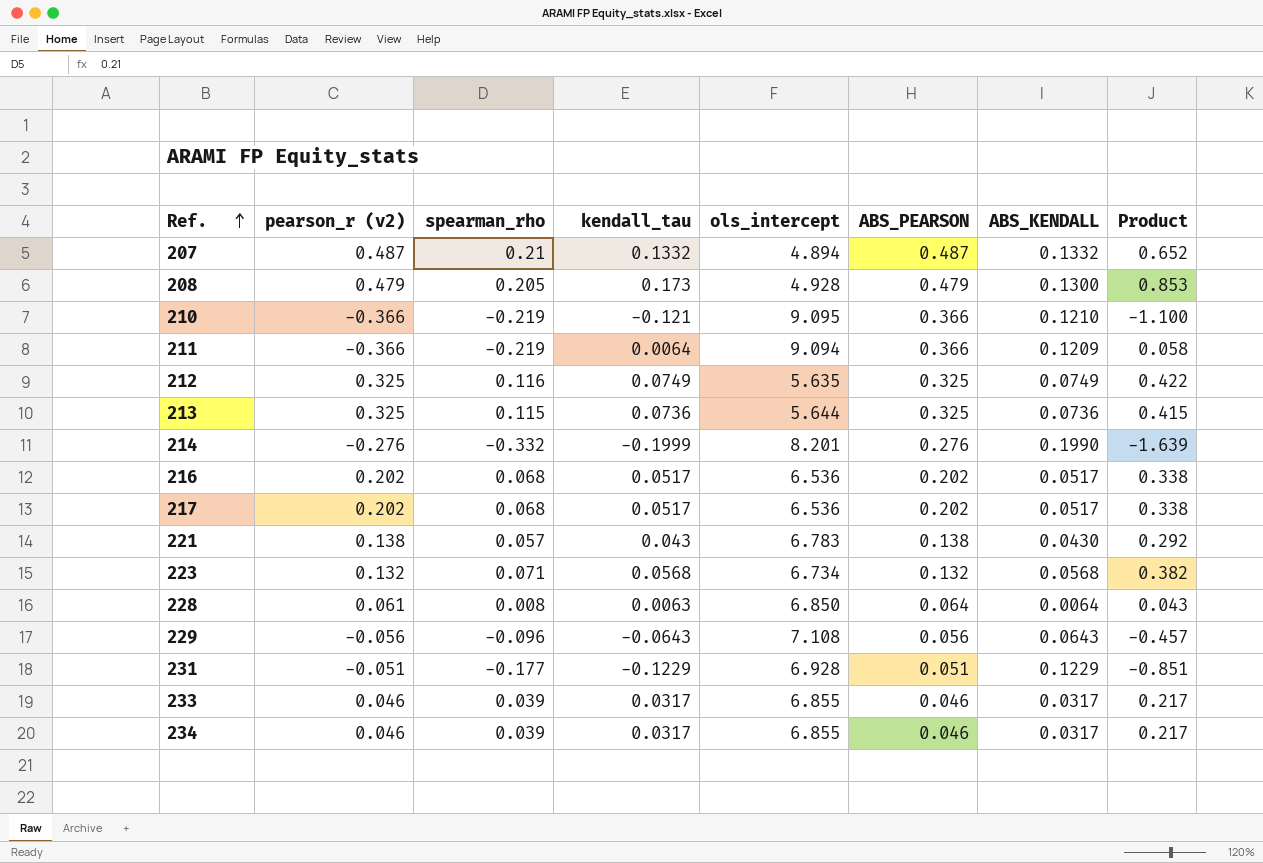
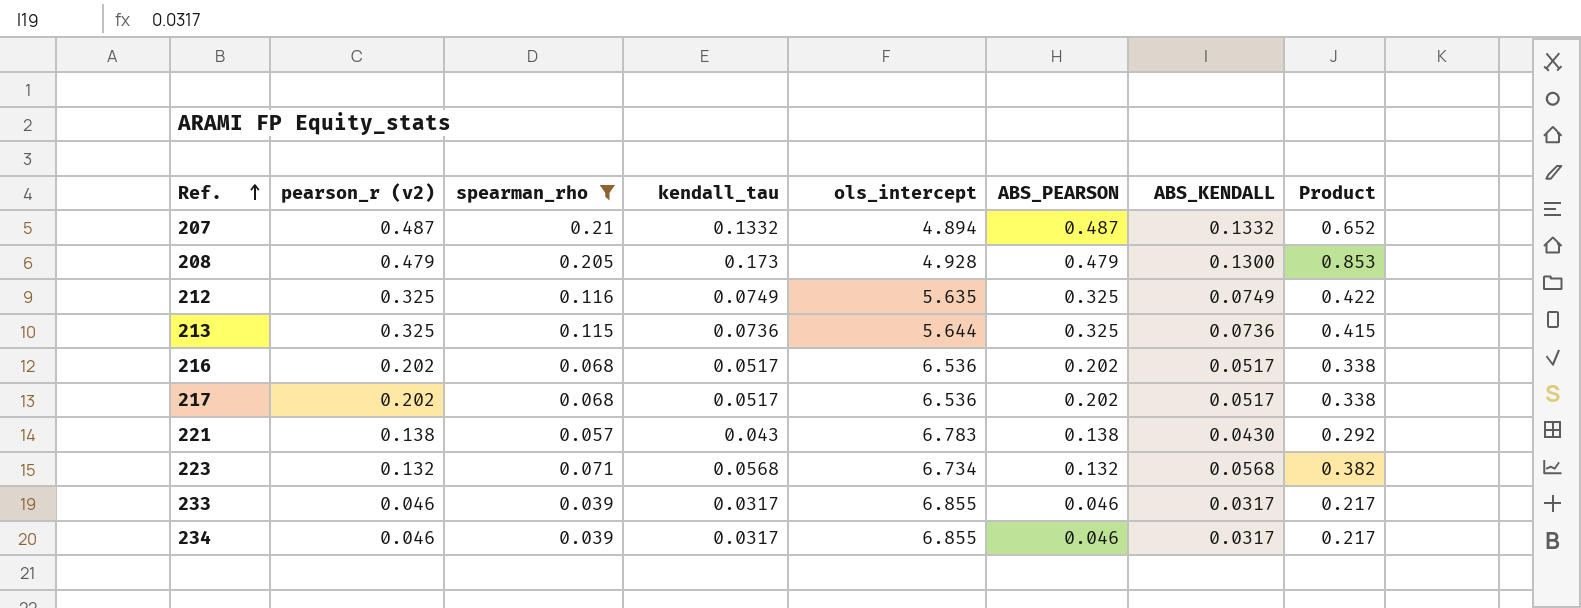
filter: none -> spearman_rho >= 0.039

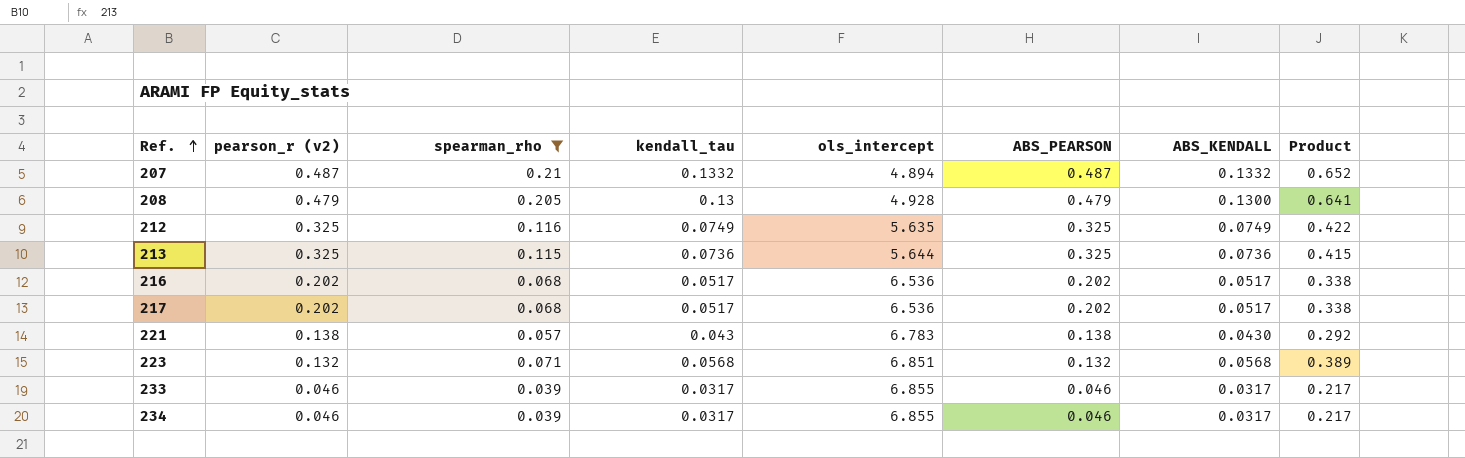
208 | kendall_tau: 0.173 -> 0.13
208 | Product: 0.853 -> 0.641
223 | ols_intercept: 6.734 -> 6.851
223 | Product: 0.382 -> 0.389

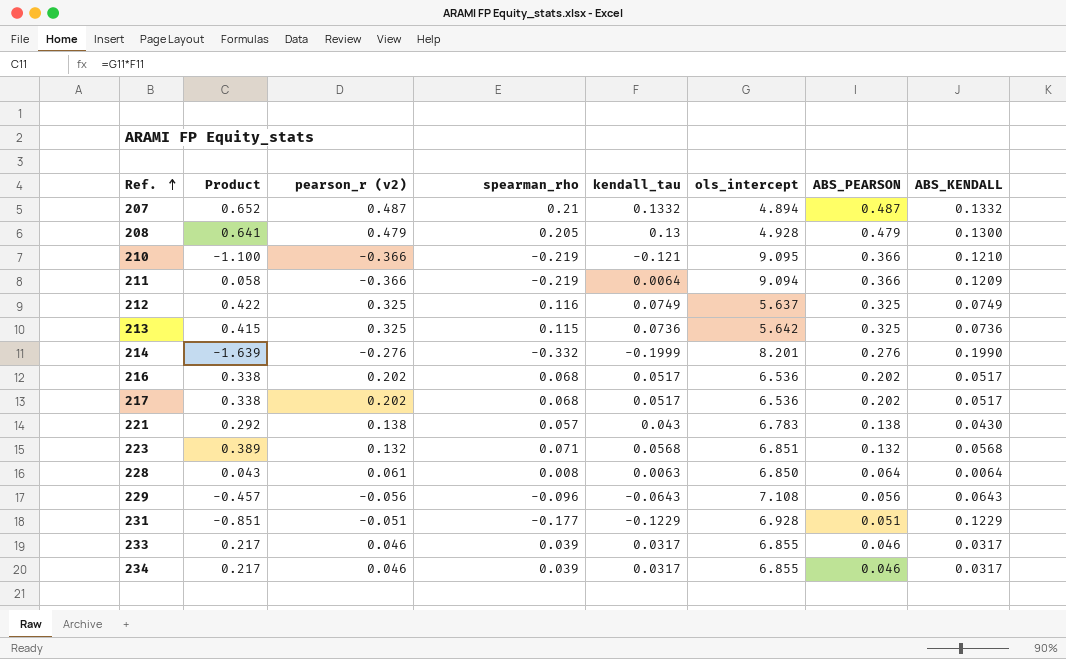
filter: spearman_rho >= 0.039 -> none
column Product | position: 8 -> 2
212 | ols_intercept: 5.635 -> 5.637
213 | ols_intercept: 5.644 -> 5.642

